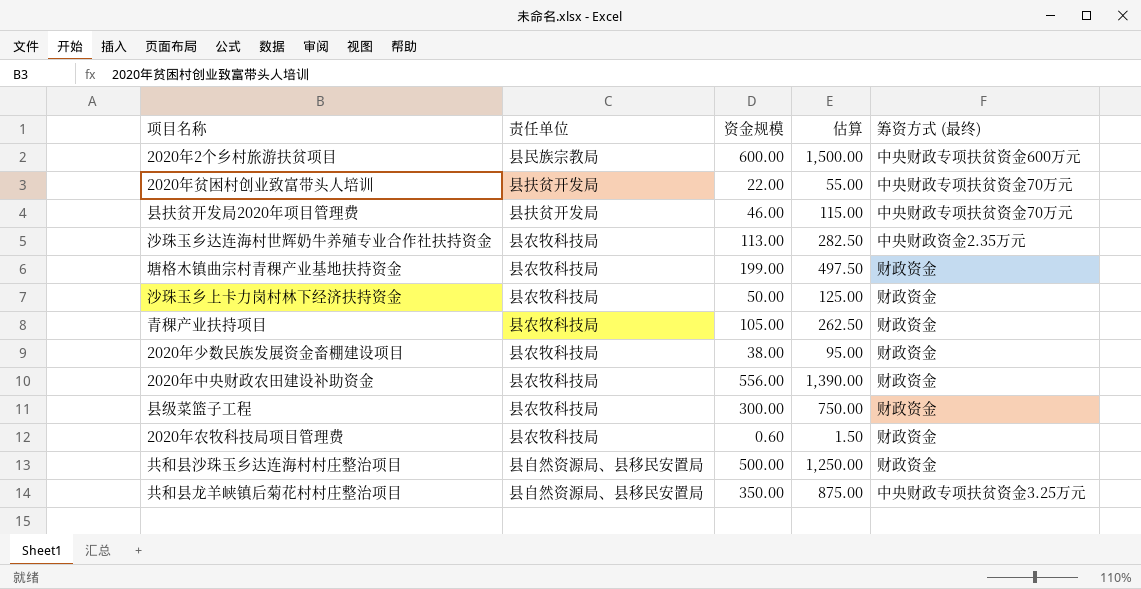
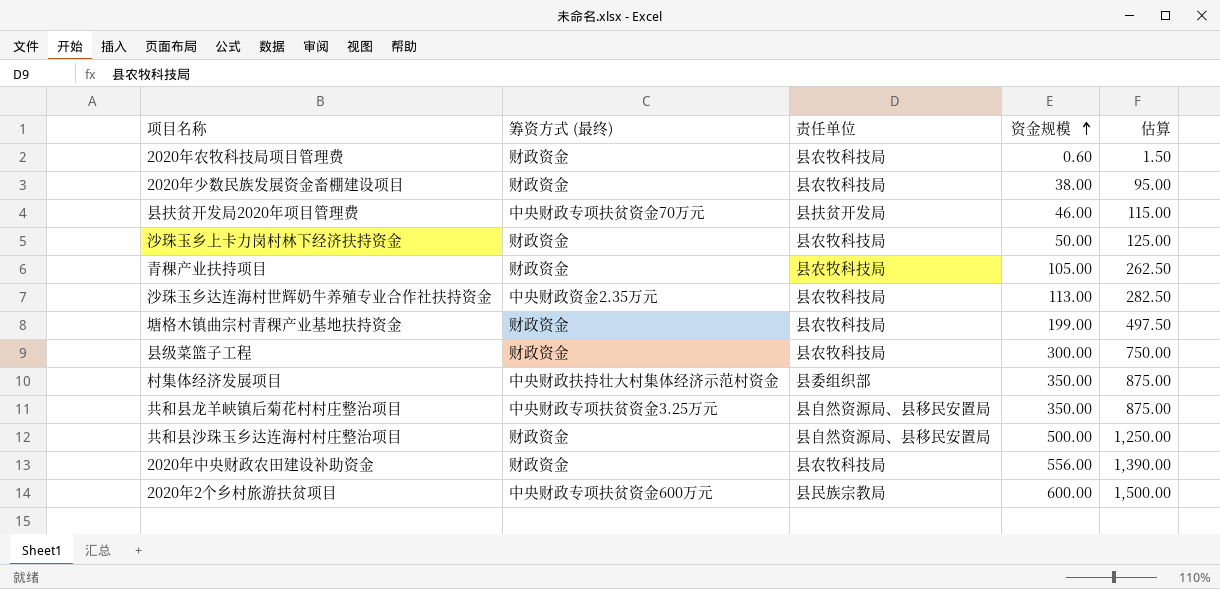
row order: none -> 资金规模 ascending
column 筹资方式 (最终) | position: 5 -> 2
row 2020年贫困村创业致富带头人培训: 县扶贫开发局 | 22.00 | 55.00 | 中央财政专项扶贫资金70万元 -> none
row 村集体经济发展项目: none -> 中央财政扶持壮大村集体经济示范村资金 | 县委组织部 | 350.00 | 875.00

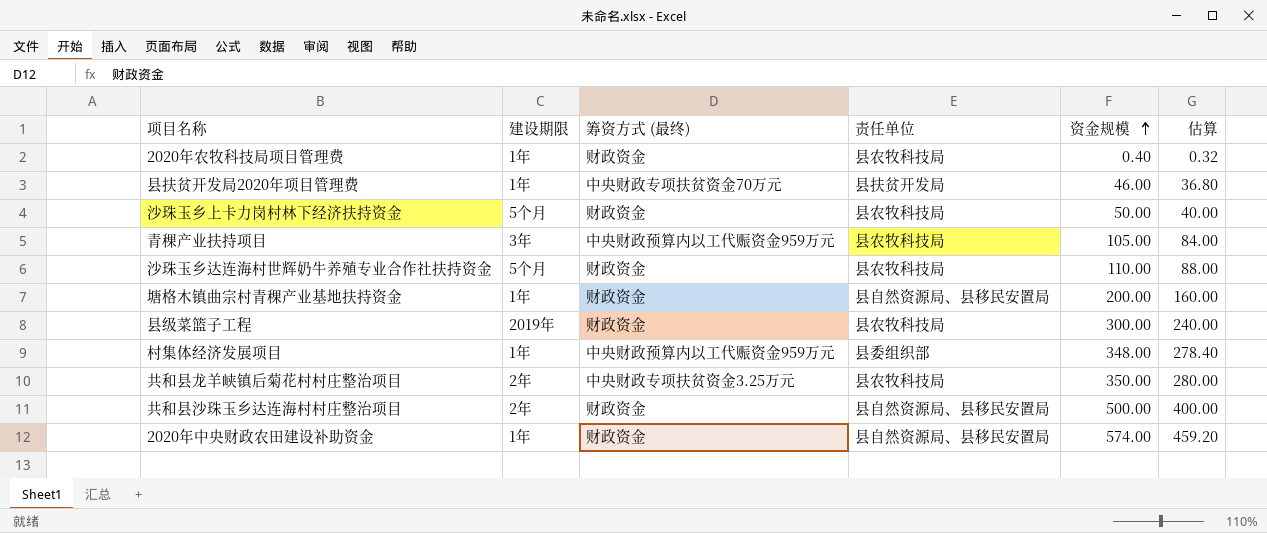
column 建设期限 | position: none -> 2
column 估算 | formula: [资金规模] * 2.5 -> [资金规模] * 0.8
row 2020年少数民族发展资金畜棚建设项目: 财政资金 | 县农牧科技局 | 38.00 | 95.00 -> none
row 2020年2个乡村旅游扶贫项目: 中央财政专项扶贫资金600万元 | 县民族宗教局 | 600.00 | 1,500.00 -> none
2020年农牧科技局项目管理费 | 资金规模: 0.60 -> 0.40
青稞产业扶持项目 | 筹资方式 (最终): 财政资金 -> 中央财政预算内以工代赈资金959万元
沙珠玉乡达连海村世辉奶牛养殖专业合作社扶持资金 | 筹资方式 (最终): 中央财政资金2.35万元 -> 财政资金
沙珠玉乡达连海村世辉奶牛养殖专业合作社扶持资金 | 资金规模: 113.00 -> 110.00
塘格木镇曲宗村青稞产业基地扶持资金 | 责任单位: 县农牧科技局 -> 县自然资源局、县移民安置局
塘格木镇曲宗村青稞产业基地扶持资金 | 资金规模: 199.00 -> 200.00
村集体经济发展项目 | 筹资方式 (最终): 中央财政扶持壮大村集体经济示范村资金 -> 中央财政预算内以工代赈资金959万元
村集体经济发展项目 | 资金规模: 350.00 -> 348.00
共和县龙羊峡镇后菊花村村庄整治项目 | 责任单位: 县自然资源局、县移民安置局 -> 县农牧科技局
2020年中央财政农田建设补助资金 | 责任单位: 县农牧科技局 -> 县自然资源局、县移民安置局
2020年中央财政农田建设补助资金 | 资金规模: 556.00 -> 574.00

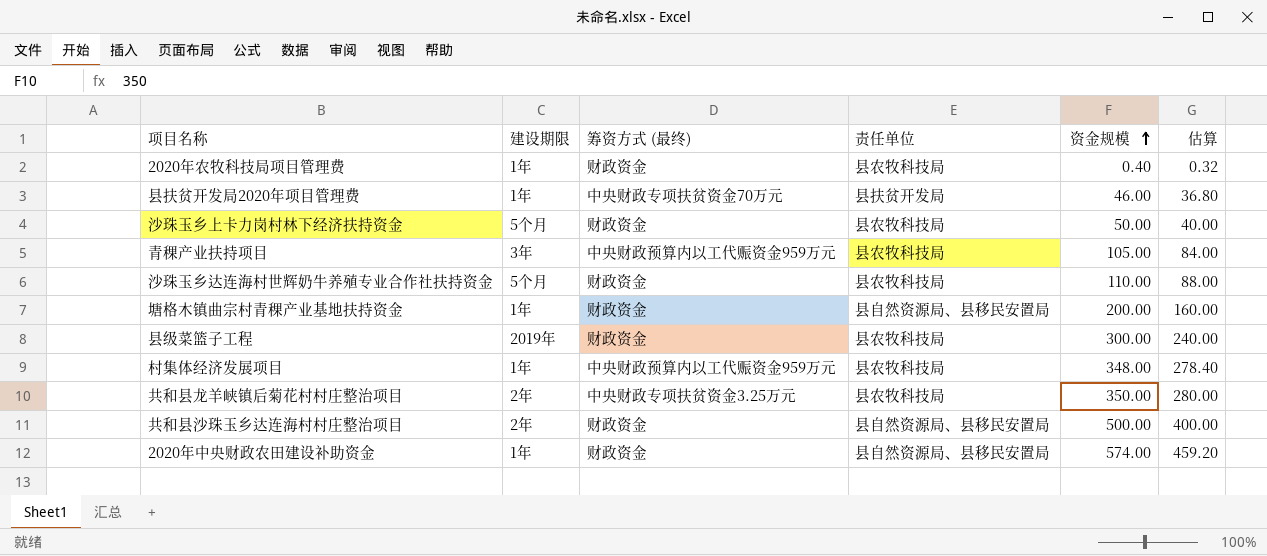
村集体经济发展项目 | 责任单位: 县委组织部 -> 县农牧科技局

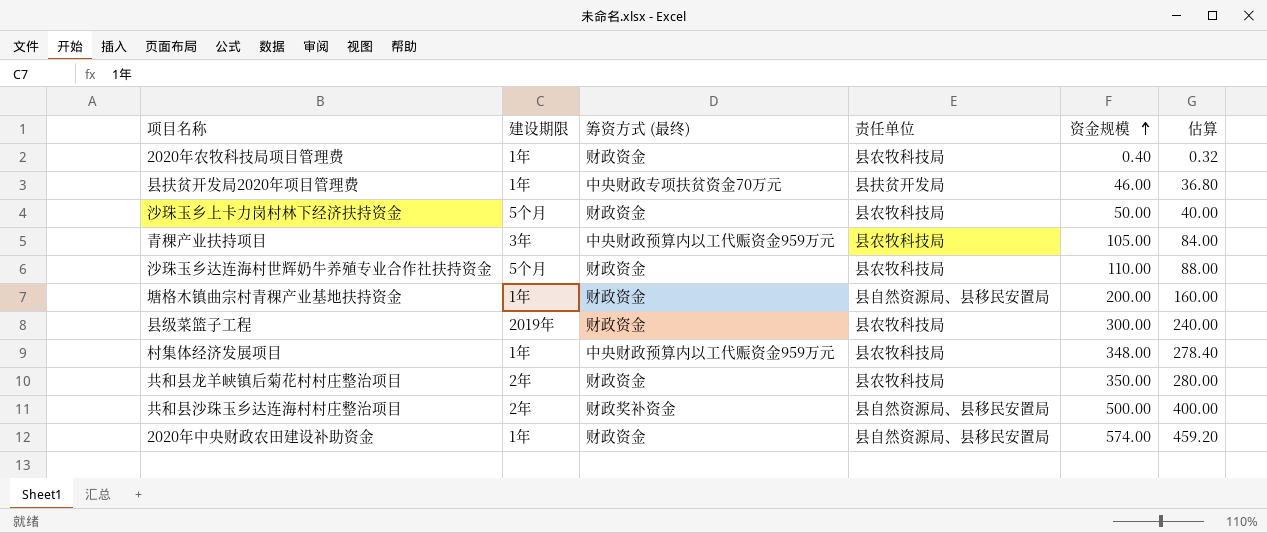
共和县龙羊峡镇后菊花村村庄整治项目 | 筹资方式 (最终): 中央财政专项扶贫资金3.25万元 -> 财政资金
共和县沙珠玉乡达连海村村庄整治项目 | 筹资方式 (最终): 财政资金 -> 财政奖补资金

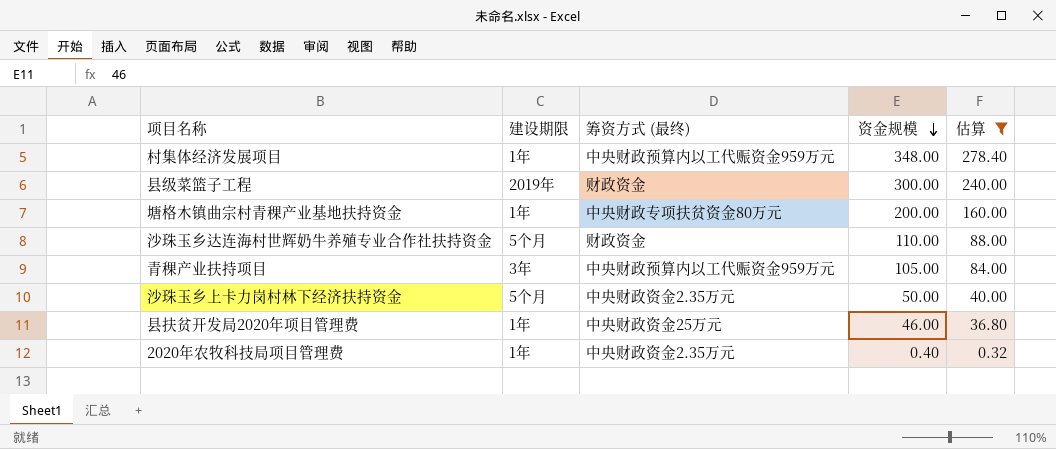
filter: none -> 估算 <= 278.40
row order: 资金规模 ascending -> 资金规模 descending
column 责任单位 | position: 4 -> none
塘格木镇曲宗村青稞产业基地扶持资金 | 筹资方式 (最终): 财政资金 -> 中央财政专项扶贫资金80万元
沙珠玉乡上卡力岗村林下经济扶持资金 | 筹资方式 (最终): 财政资金 -> 中央财政资金2.35万元
县扶贫开发局2020年项目管理费 | 筹资方式 (最终): 中央财政专项扶贫资金70万元 -> 中央财政资金25万元
2020年农牧科技局项目管理费 | 筹资方式 (最终): 财政资金 -> 中央财政资金2.35万元

